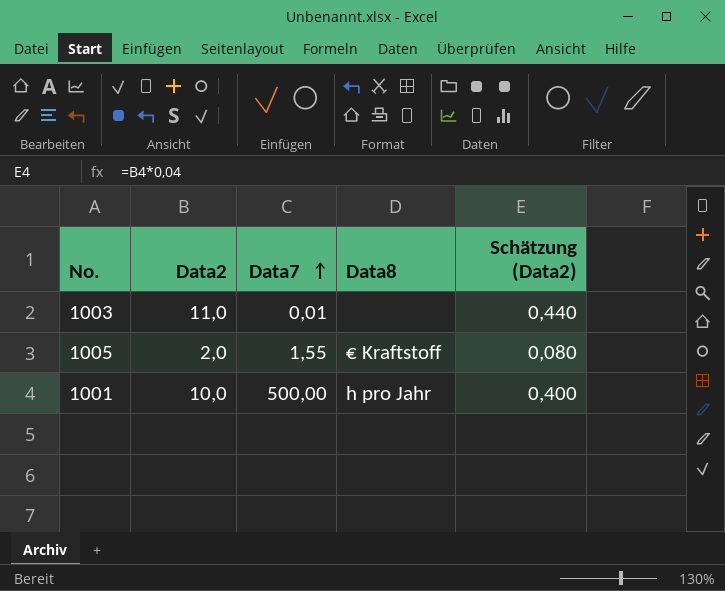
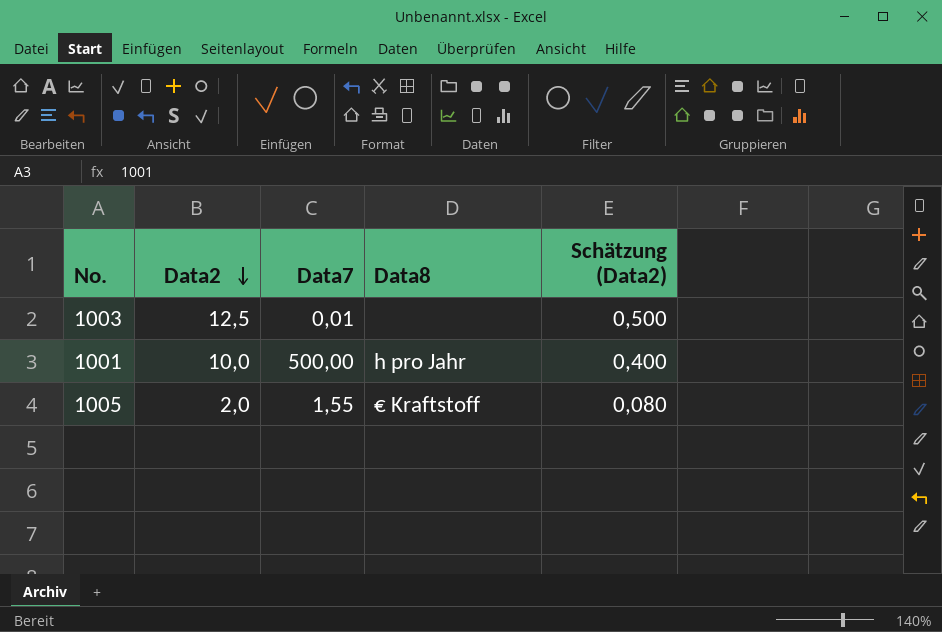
row order: Data7 ascending -> Data2 descending
1003 | Data2: 11,0 -> 12,5
1003 | Schätzung (Data2): 0,440 -> 0,500

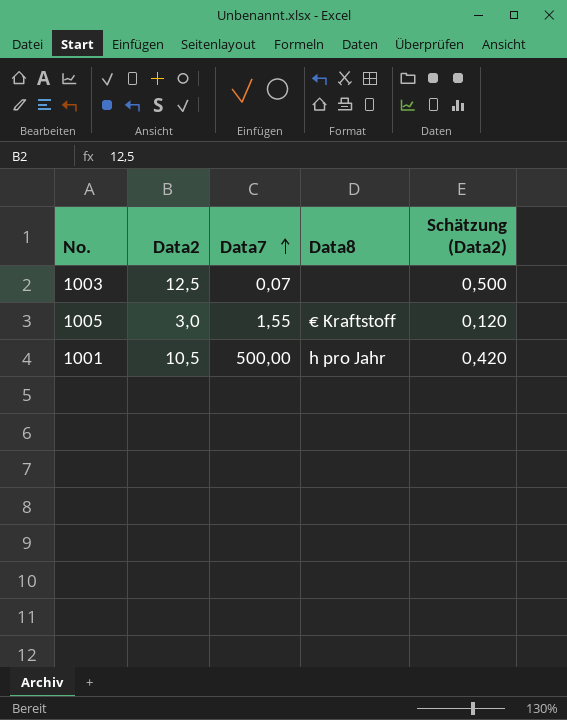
row order: Data2 descending -> Data7 ascending
1003 | Data7: 0,01 -> 0,07
1005 | Data2: 2,0 -> 3,0
1005 | Schätzung (Data2): 0,080 -> 0,120
1001 | Data2: 10,0 -> 10,5
1001 | Schätzung (Data2): 0,400 -> 0,420

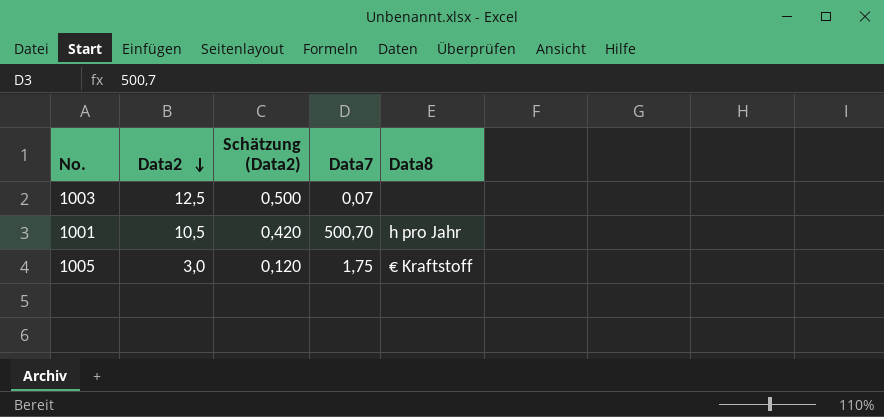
row order: Data7 ascending -> Data2 descending
column Schätzung (Data2) | position: 5 -> 3
1001 | Data7: 500,00 -> 500,70
1005 | Data7: 1,55 -> 1,75

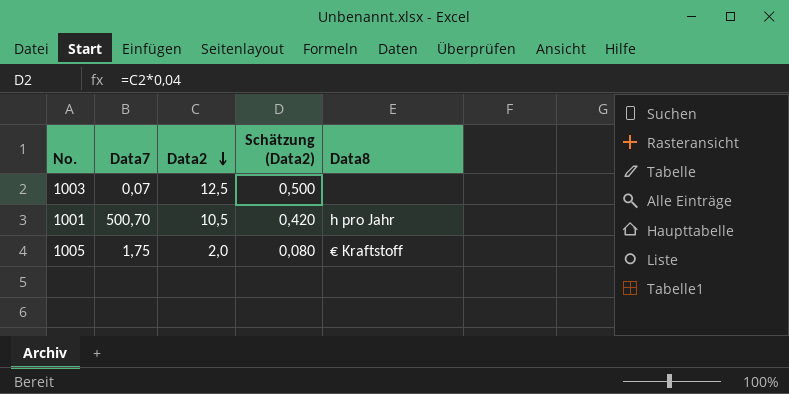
column Data7 | position: 4 -> 2
1005 | Data2: 3,0 -> 2,0
1005 | Schätzung (Data2): 0,120 -> 0,080

